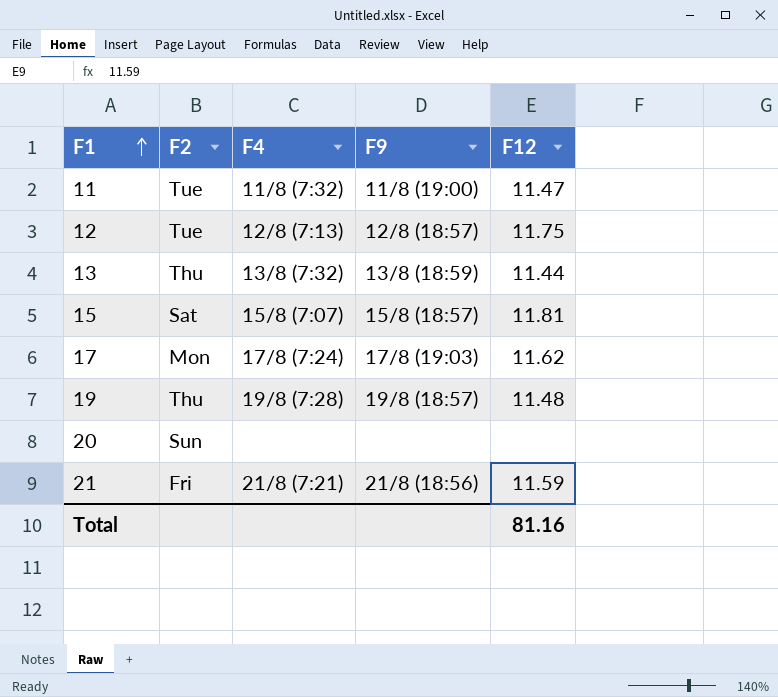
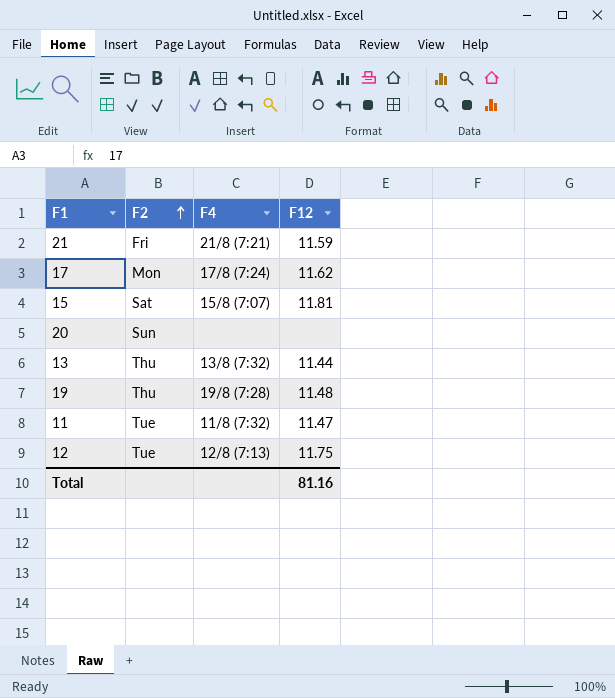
row order: F1 ascending -> F2 ascending
column F9 | position: 4 -> none

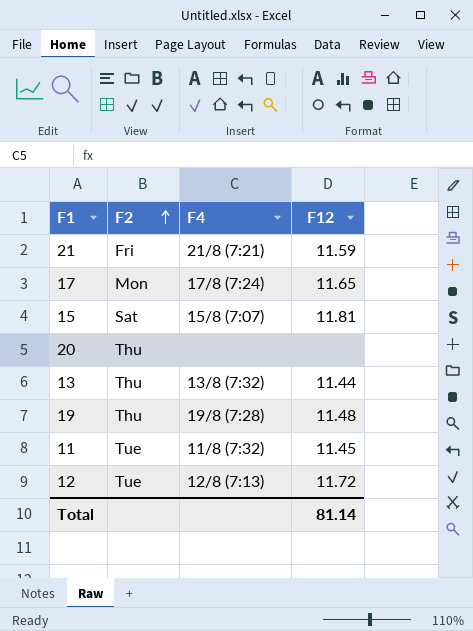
17 | F12: 11.62 -> 11.65
20 | F2: Sun -> Thu
11 | F12: 11.47 -> 11.45
12 | F12: 11.75 -> 11.72
Total | F12: 81.16 -> 81.14

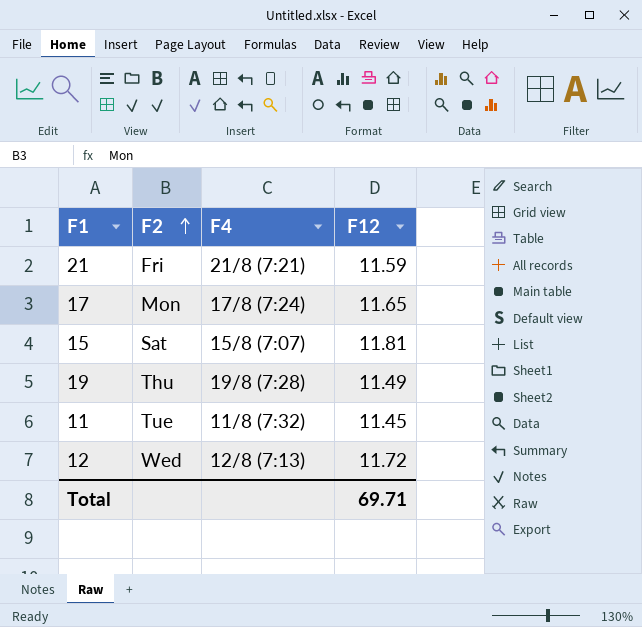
row 20: Thu | none | none -> none
row 13: Thu | 13/8 (7:32) | 11.44 -> none
19 | F12: 11.48 -> 11.49
12 | F2: Tue -> Wed
Total | F12: 81.14 -> 69.71

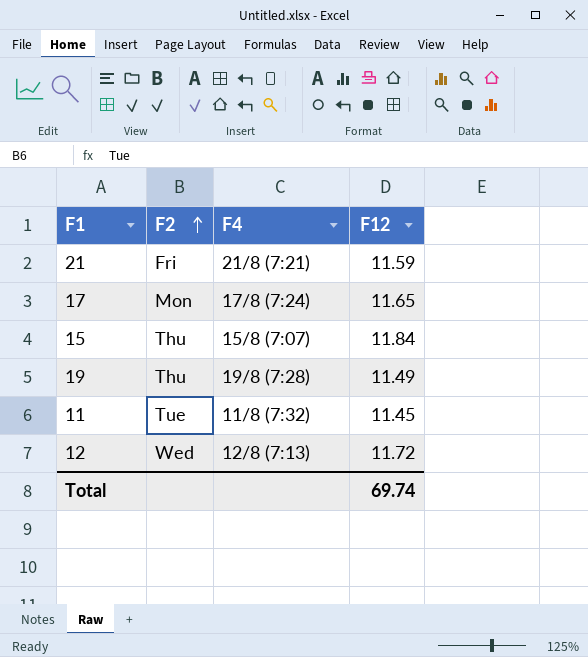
15 | F2: Sat -> Thu
15 | F12: 11.81 -> 11.84
Total | F12: 69.71 -> 69.74

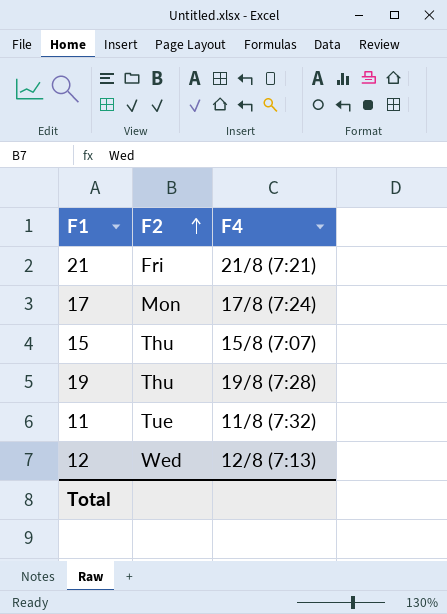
column F12 | position: 4 -> none

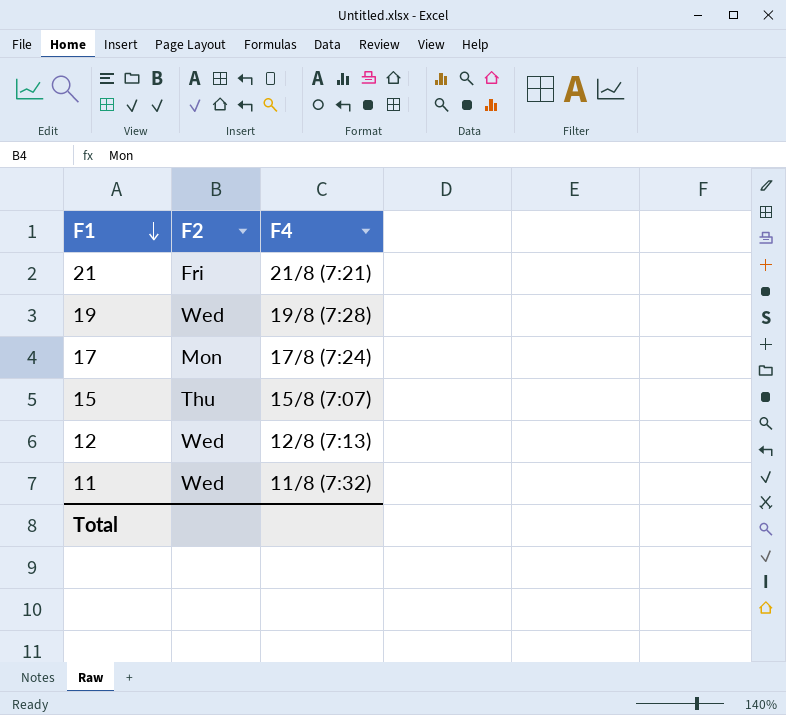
row order: F2 ascending -> F1 descending
19 | F2: Thu -> Wed
11 | F2: Tue -> Wed

